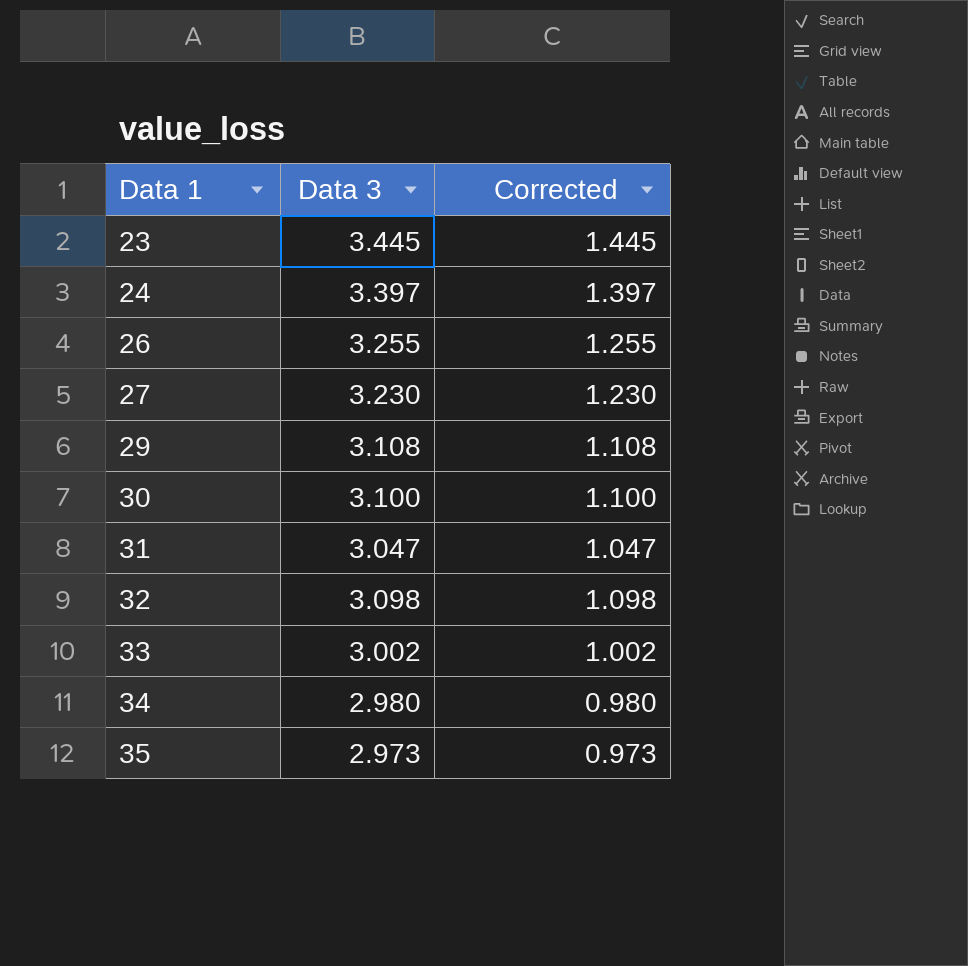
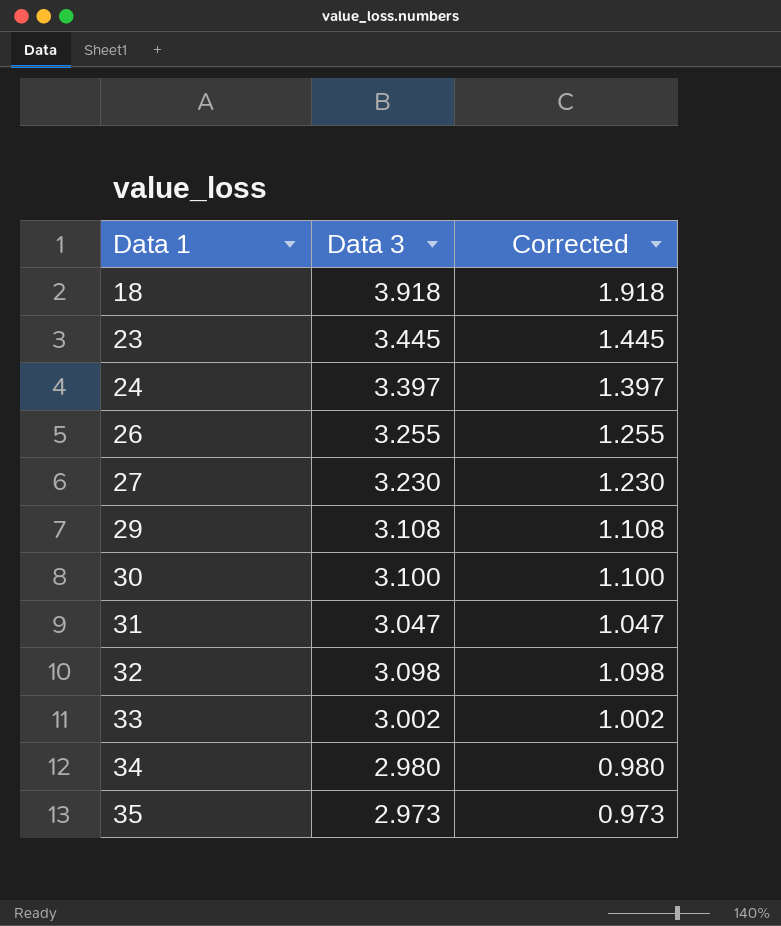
row 18: none -> 3.918 | 1.918

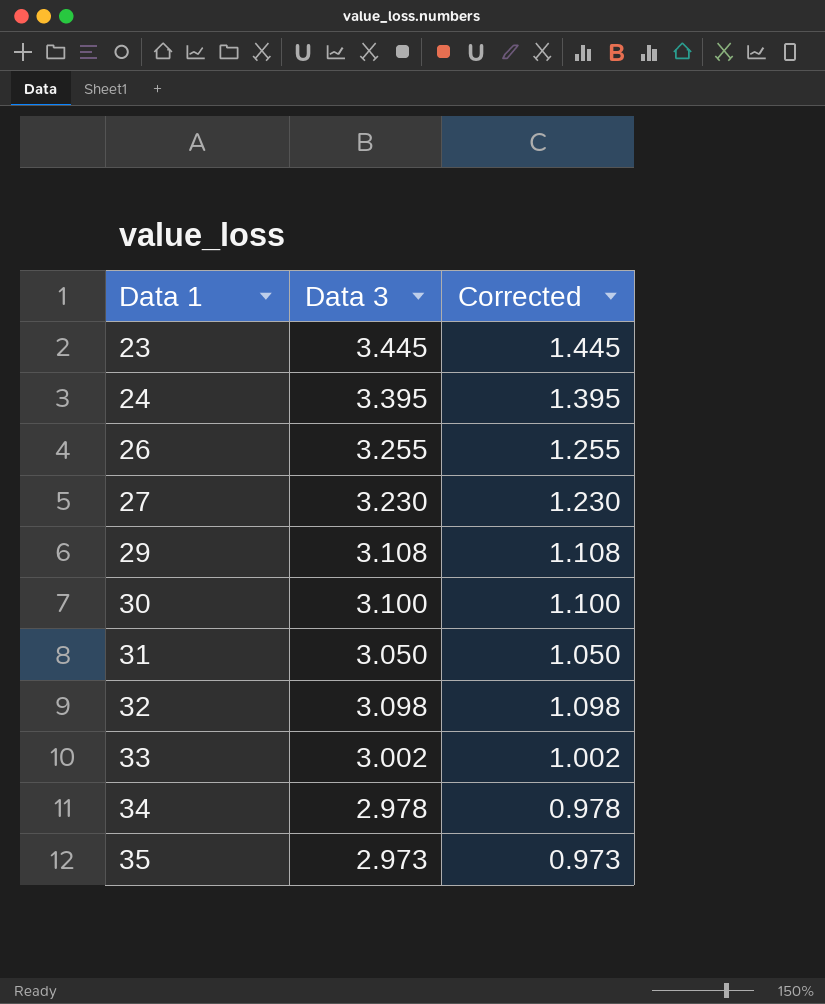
row 18: 3.918 | 1.918 -> none
24 | Data 3: 3.397 -> 3.395
24 | Corrected: 1.397 -> 1.395
31 | Data 3: 3.047 -> 3.050
31 | Corrected: 1.047 -> 1.050
34 | Data 3: 2.980 -> 2.978
34 | Corrected: 0.980 -> 0.978

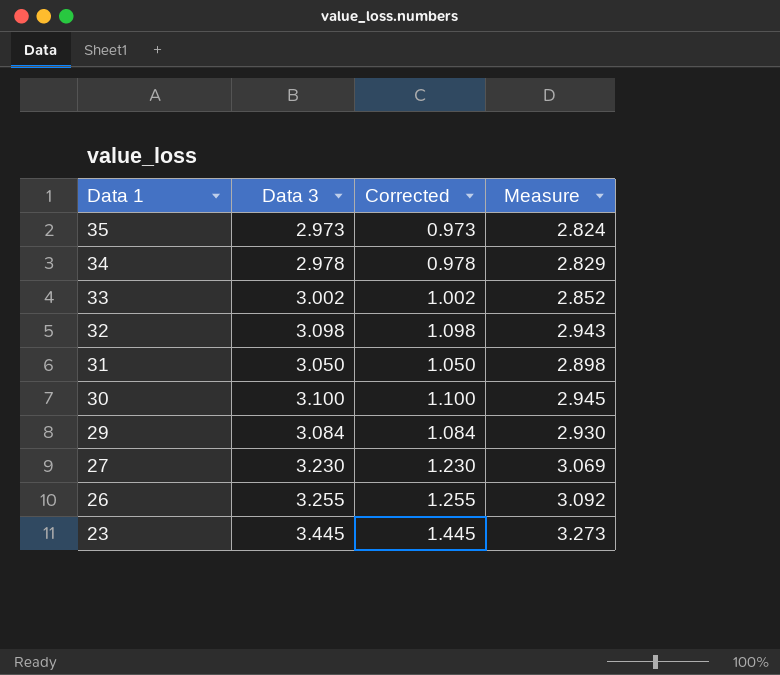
row order: Data 1 ascending -> Data 1 descending
column Measure | formula: none -> [Data 3] * 0.95
row 24: 3.395 | 1.395 -> none
29 | Data 3: 3.108 -> 3.084
29 | Corrected: 1.108 -> 1.084

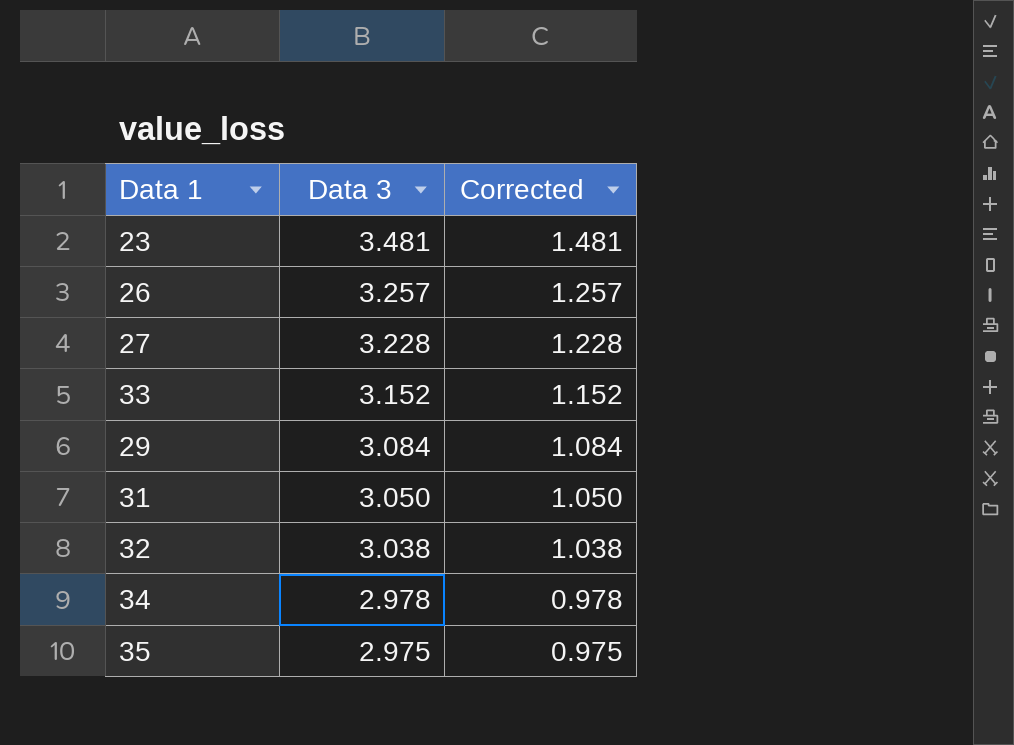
row order: Data 1 descending -> Data 3 descending
column Measure | formula: [Data 3] * 0.95 -> none
row 30: 3.100 | 1.100 | 2.945 -> none
23 | Data 3: 3.445 -> 3.481
23 | Corrected: 1.445 -> 1.481
26 | Data 3: 3.255 -> 3.257
26 | Corrected: 1.255 -> 1.257
27 | Data 3: 3.230 -> 3.228
27 | Corrected: 1.230 -> 1.228
33 | Data 3: 3.002 -> 3.152
33 | Corrected: 1.002 -> 1.152
32 | Data 3: 3.098 -> 3.038
32 | Corrected: 1.098 -> 1.038
35 | Data 3: 2.973 -> 2.975
35 | Corrected: 0.973 -> 0.975

